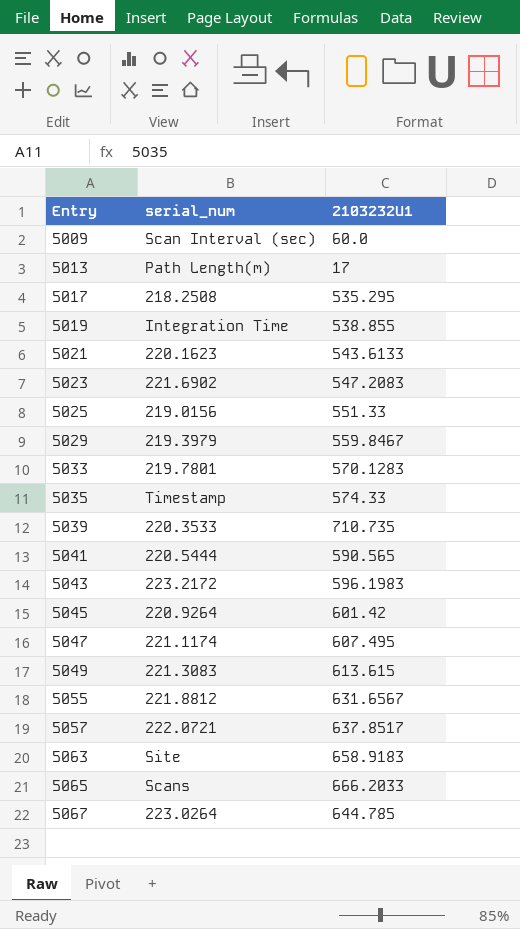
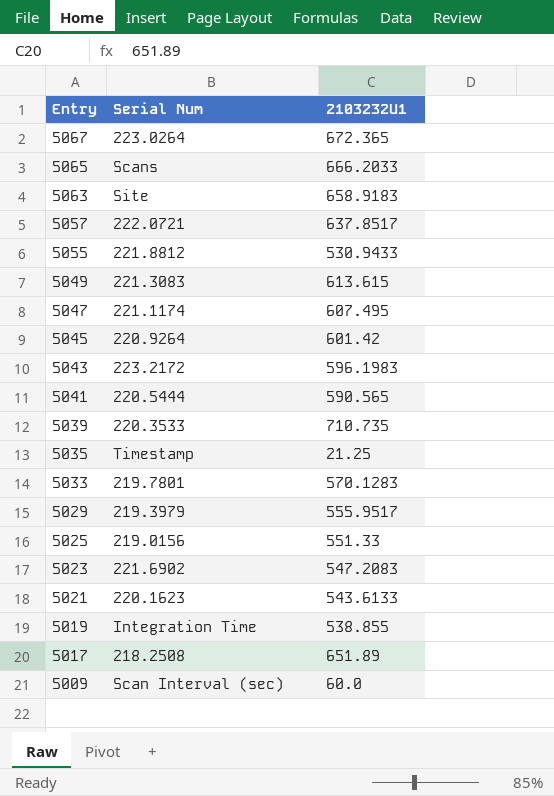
row order: Entry ascending -> Entry descending
column name: serial_num -> Serial Num
row 5013: Path Length(m) | 17 -> none
5067 | 2103232U1: 644.785 -> 672.365
5055 | 2103232U1: 631.6567 -> 530.9433
5035 | 2103232U1: 574.33 -> 21.25
5029 | 2103232U1: 559.8467 -> 555.9517
5017 | 2103232U1: 535.295 -> 651.89

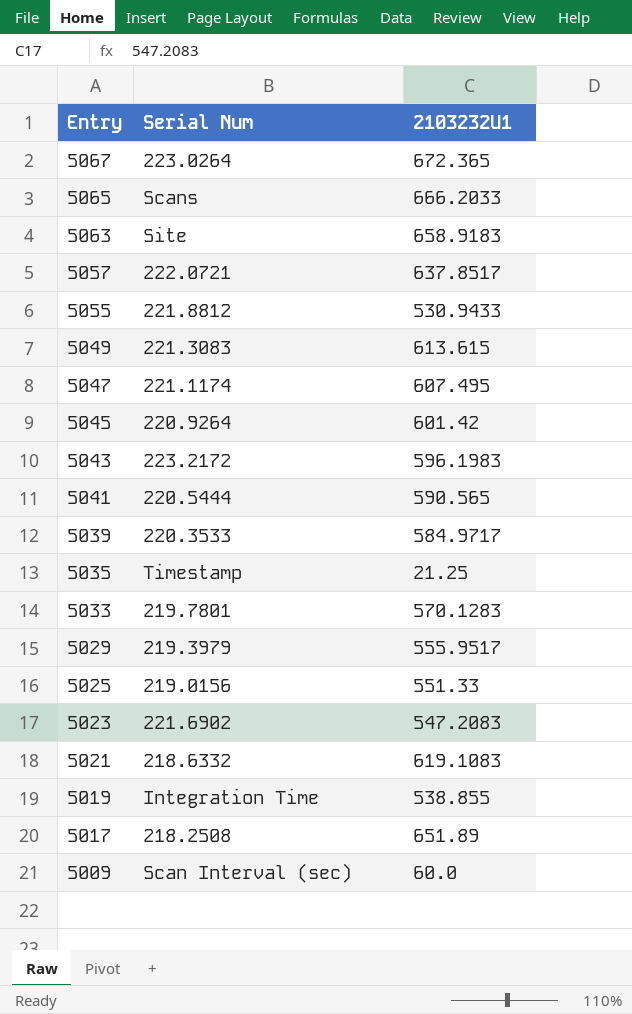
5039 | 2103232U1: 710.735 -> 584.9717
5021 | Serial Num: 220.1623 -> 218.6332
5021 | 2103232U1: 543.6133 -> 619.1083

